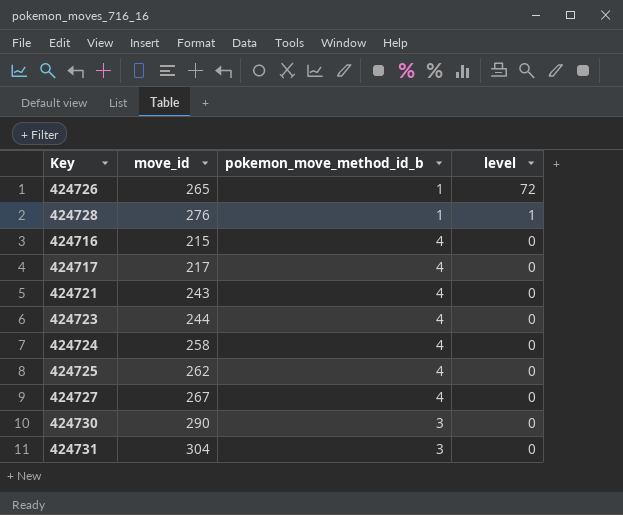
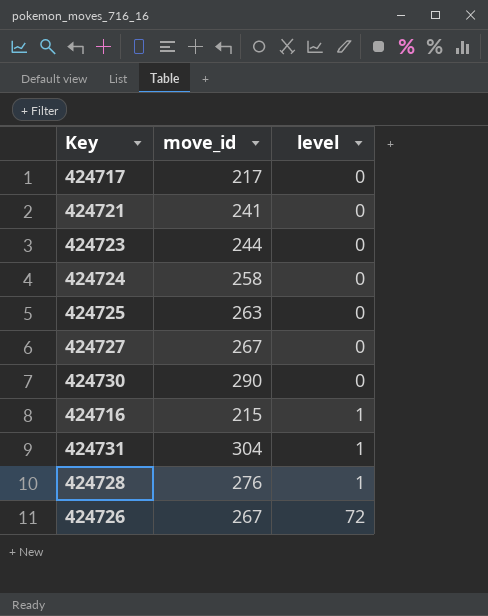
row order: level descending -> level ascending
column pokemon_move_method_id_b | position: 3 -> none
424721 | move_id: 243 -> 241
424725 | move_id: 262 -> 263
424716 | level: 0 -> 1
424731 | level: 0 -> 1
424726 | move_id: 265 -> 267

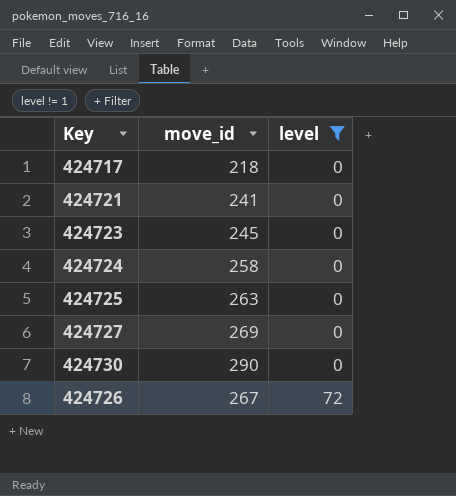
filter: none -> level != 1
424717 | move_id: 217 -> 218
424723 | move_id: 244 -> 245
424727 | move_id: 267 -> 269

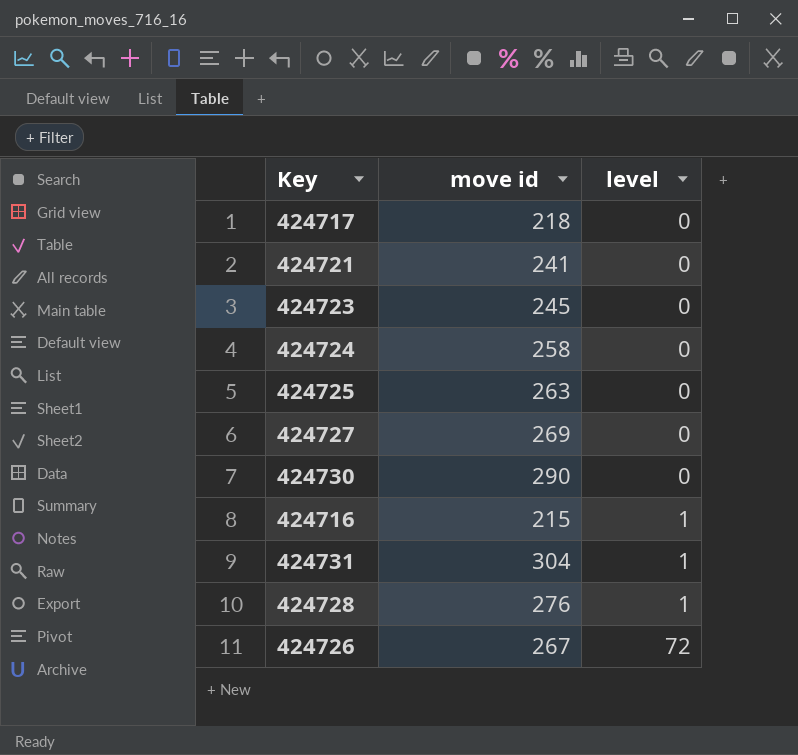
filter: level != 1 -> none
column name: move_id -> move id

